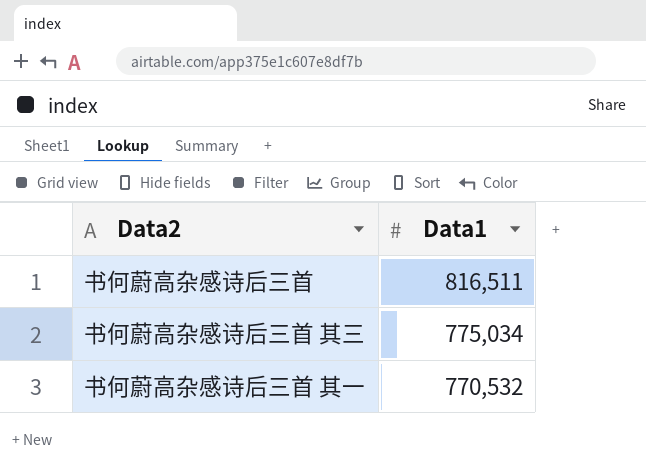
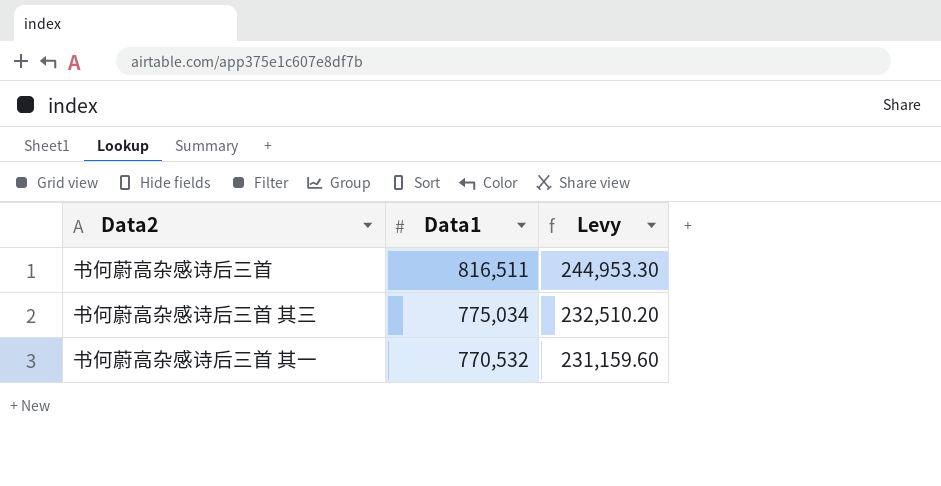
column Levy | formula: none -> [Data1] * 0.3

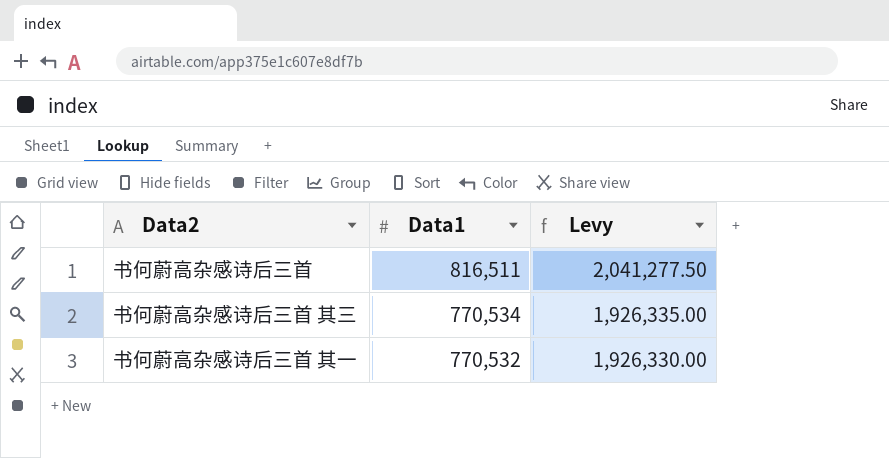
column Levy | formula: [Data1] * 0.3 -> [Data1] * 2.5
书何蔚高杂感诗后三首 其三 | Data1: 775,034 -> 770,534

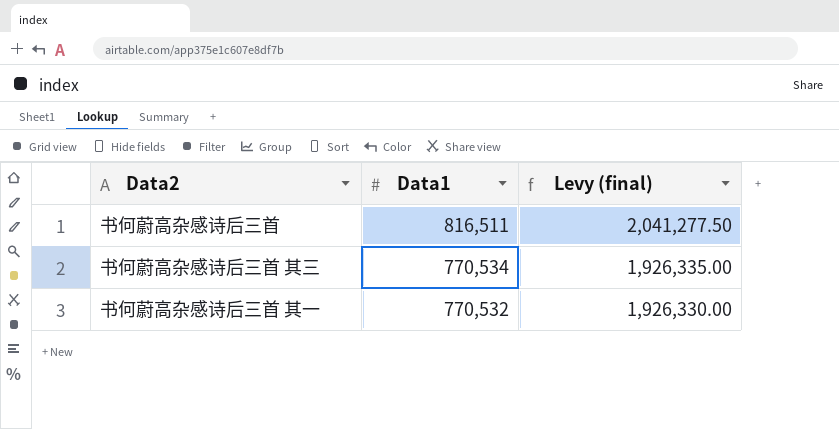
column name: Levy -> Levy (final)

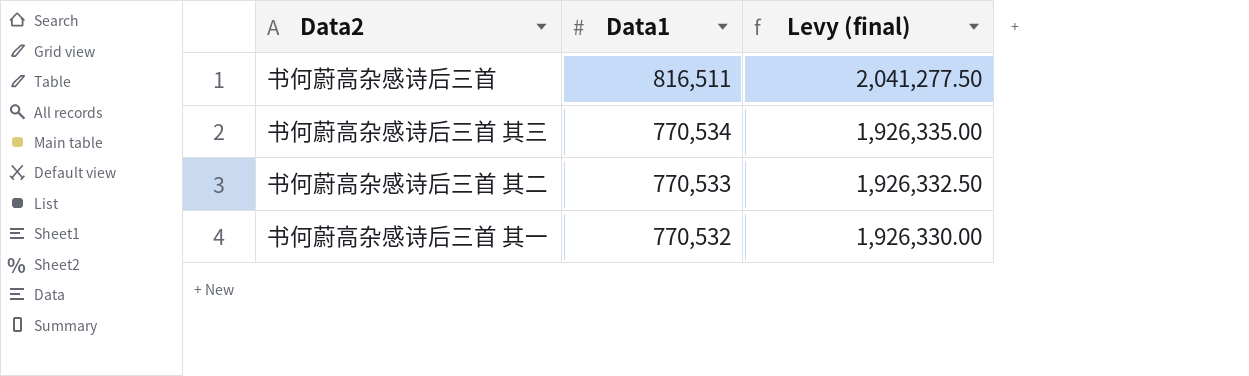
row 书何蔚高杂感诗后三首 其二: none -> 770,533 | 1,926,332.50

